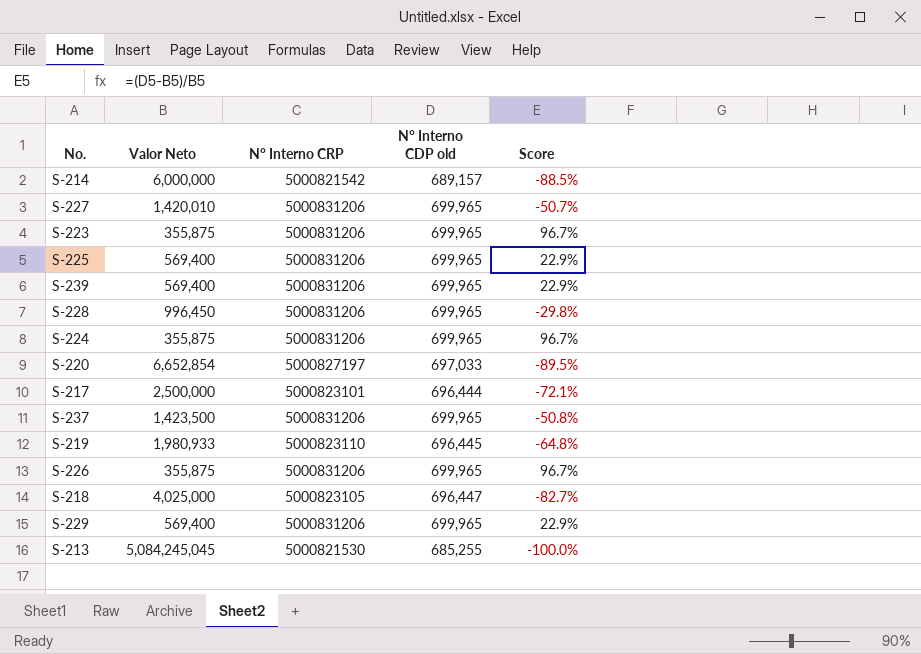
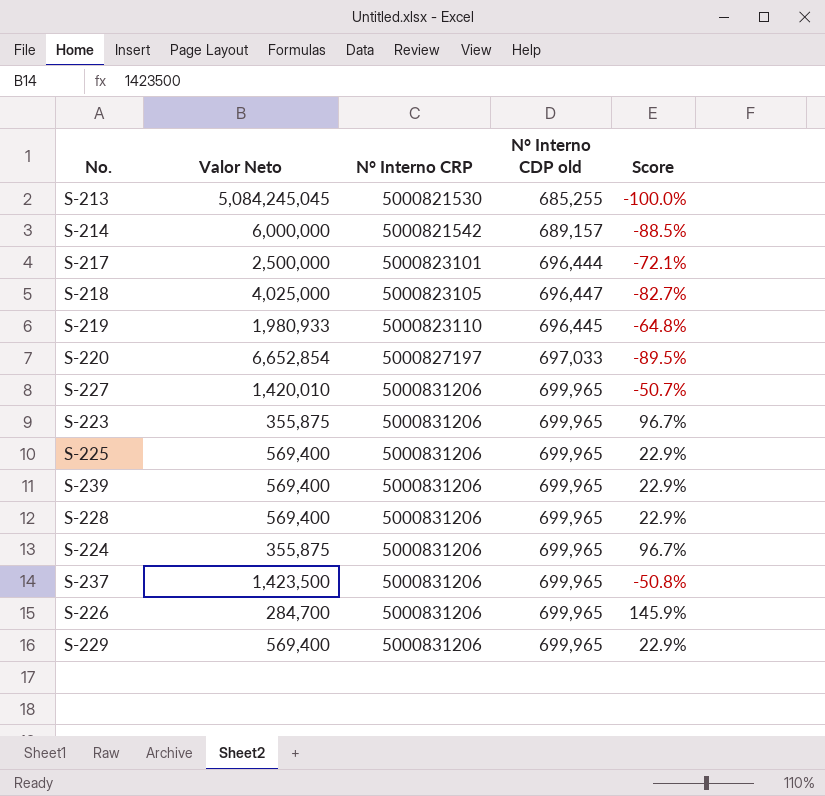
row order: none -> N° Interno CRP ascending
S-228 | Valor Neto: 996,450 -> 569,400
S-228 | Score: -29.8% -> 22.9%
S-226 | Valor Neto: 355,875 -> 284,700
S-226 | Score: 96.7% -> 145.9%

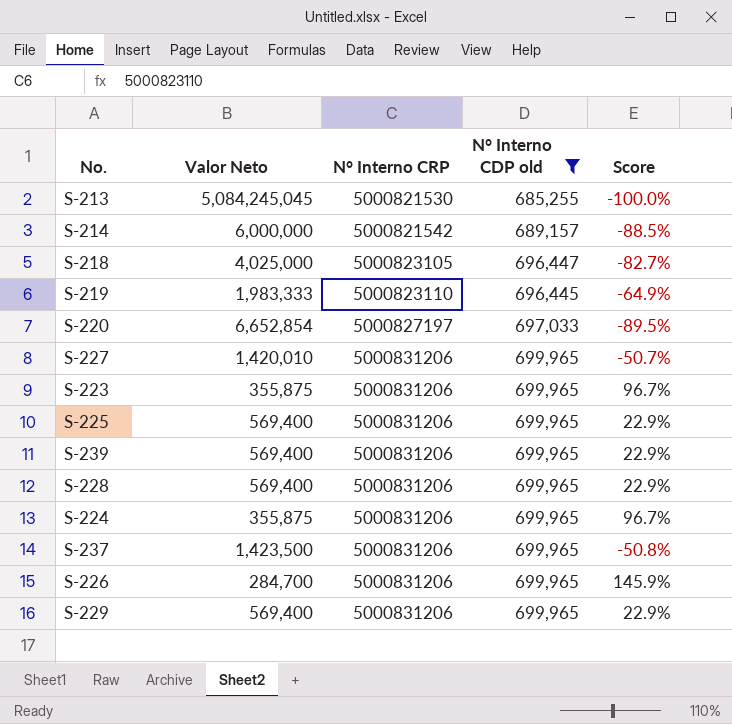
filter: none -> N° Interno CDP old != 696,444
S-219 | Valor Neto: 1,980,933 -> 1,983,333
S-219 | Score: -64.8% -> -64.9%

